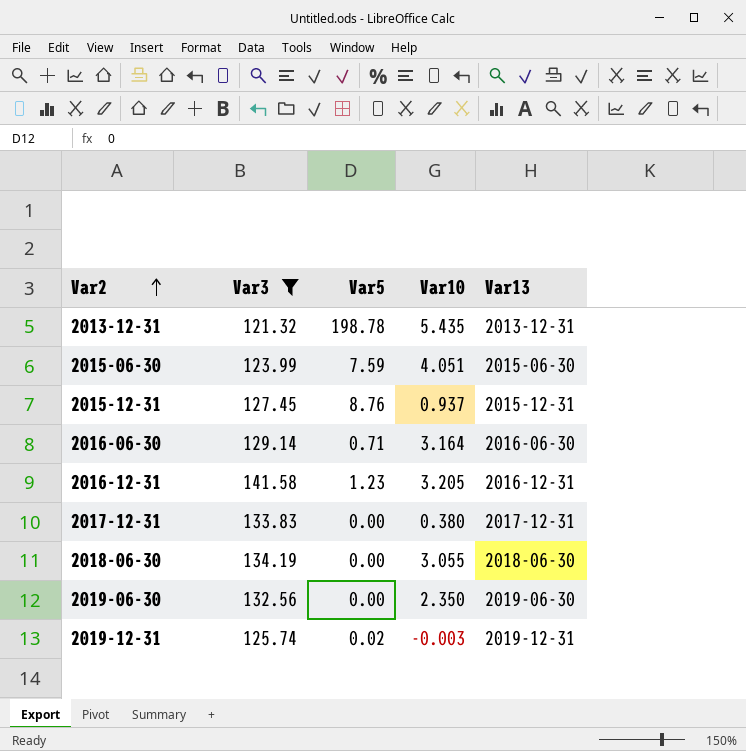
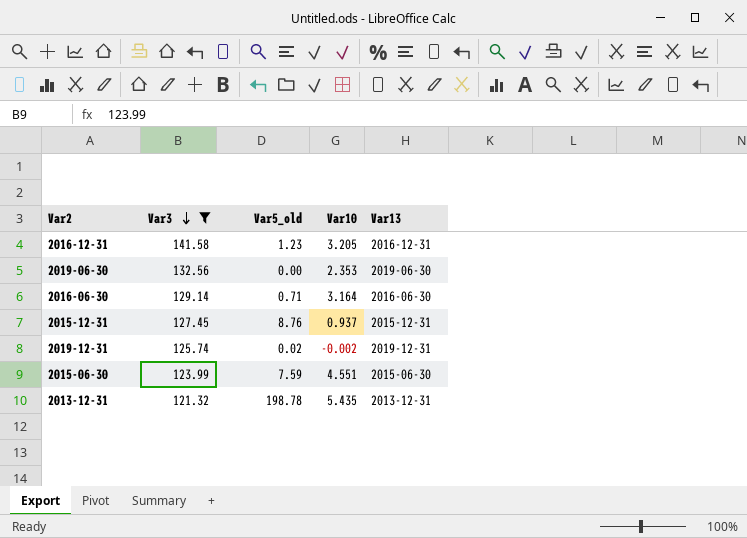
row order: Var2 ascending -> Var3 descending
column name: Var5 -> Var5_old
row 2017-12-31: 133.83 | 0.00 | 0.380 | 2017-12-31 -> none
row 2018-06-30: 134.19 | 0.00 | 3.055 | 2018-06-30 -> none
2019-06-30 | Var10: 2.350 -> 2.353
2019-12-31 | Var10: -0.003 -> -0.002
2015-06-30 | Var10: 4.051 -> 4.551

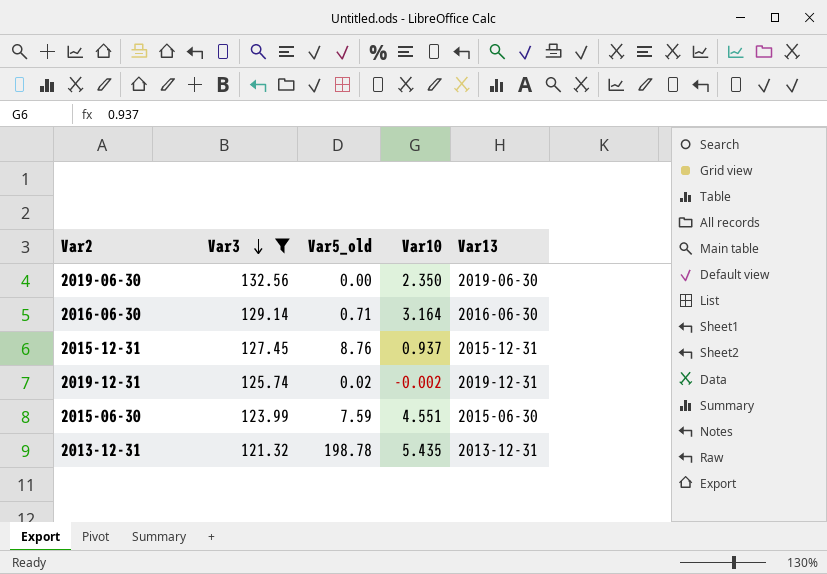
row 2016-12-31: 141.58 | 1.23 | 3.205 | 2016-12-31 -> none
2019-06-30 | Var10: 2.353 -> 2.350

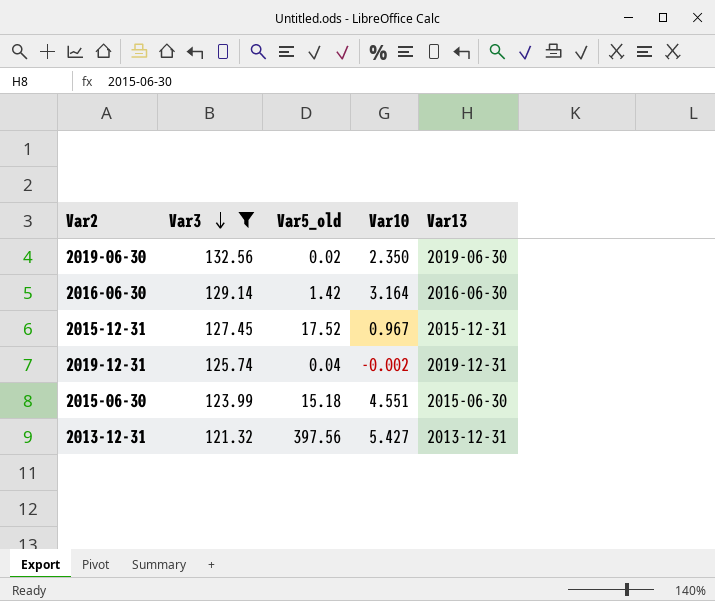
2019-06-30 | Var5_old: 0.00 -> 0.02
2016-06-30 | Var5_old: 0.71 -> 1.42
2015-12-31 | Var5_old: 8.76 -> 17.52
2015-12-31 | Var10: 0.937 -> 0.967
2019-12-31 | Var5_old: 0.02 -> 0.04
2015-06-30 | Var5_old: 7.59 -> 15.18
2013-12-31 | Var5_old: 198.78 -> 397.56
2013-12-31 | Var10: 5.435 -> 5.427

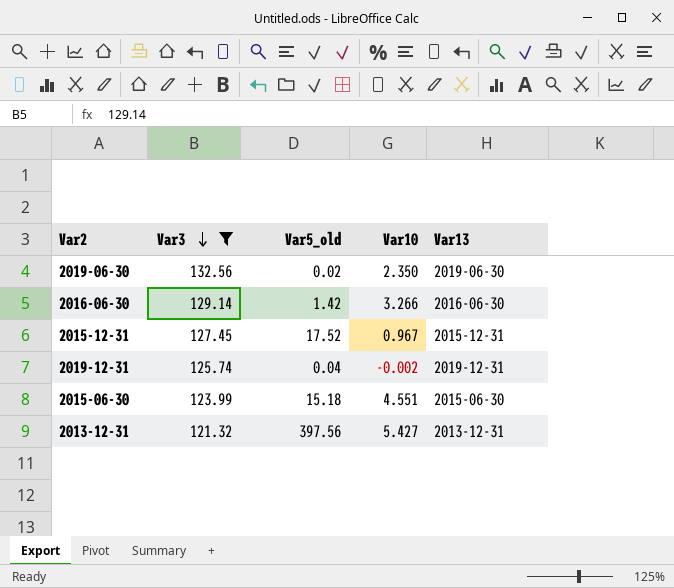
2016-06-30 | Var10: 3.164 -> 3.266

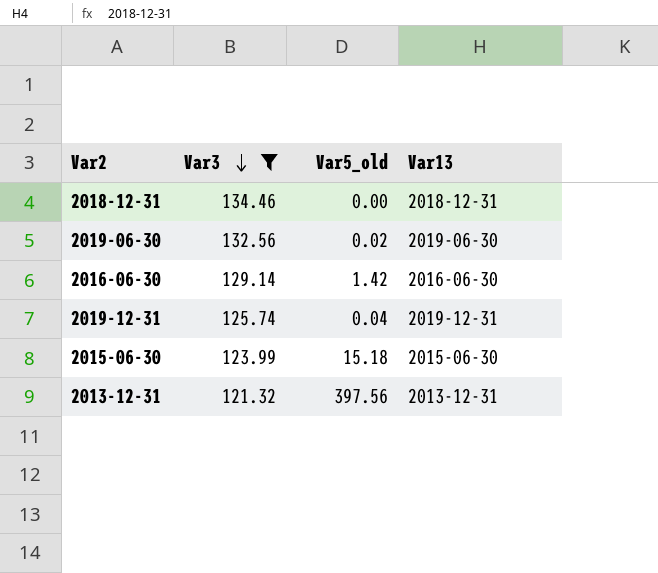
column Var10 | position: 4 -> none
row 2015-12-31: 127.45 | 17.52 | 0.967 | 2015-12-31 -> none
row 2018-12-31: none -> 134.46 | 0.00 | 2018-12-31

